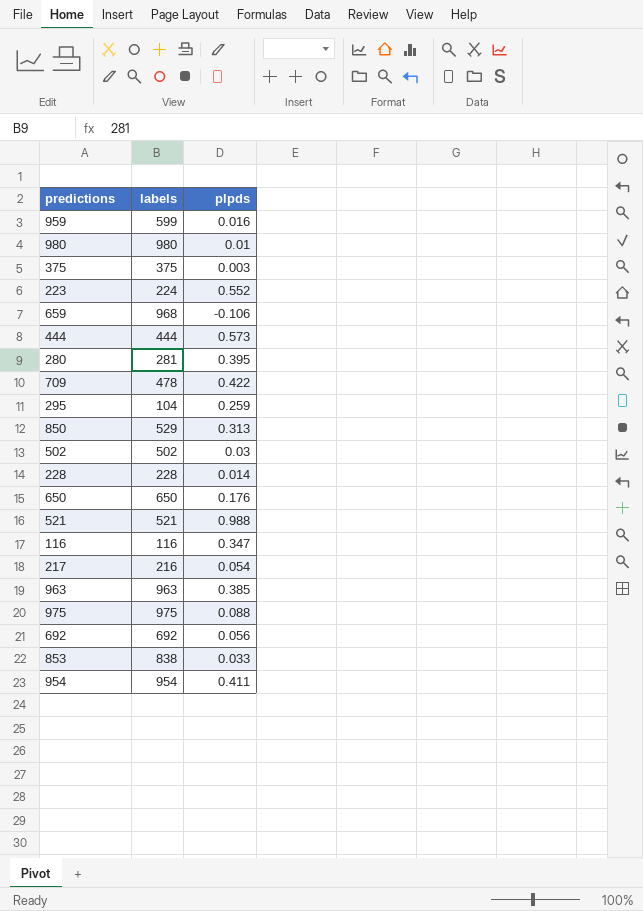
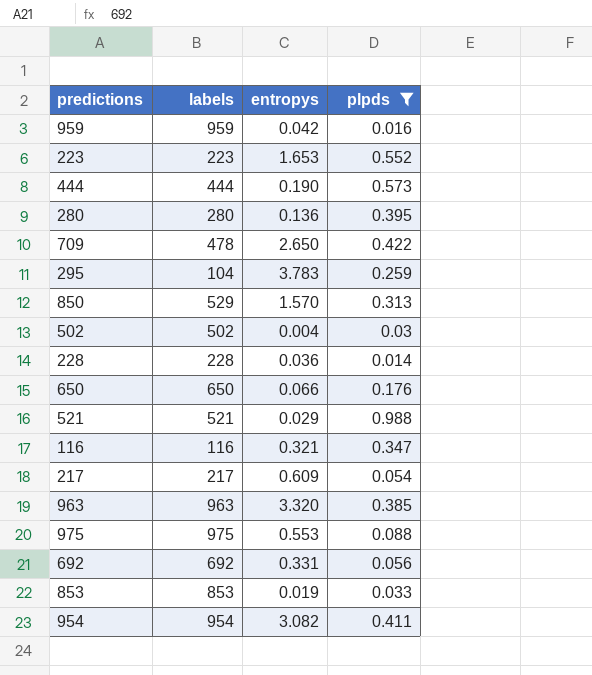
filter: none -> plpds >= 0.014
column entropys | position: none -> 3
959 | labels: 599 -> 959
223 | labels: 224 -> 223
280 | labels: 281 -> 280
217 | labels: 216 -> 217
853 | labels: 838 -> 853

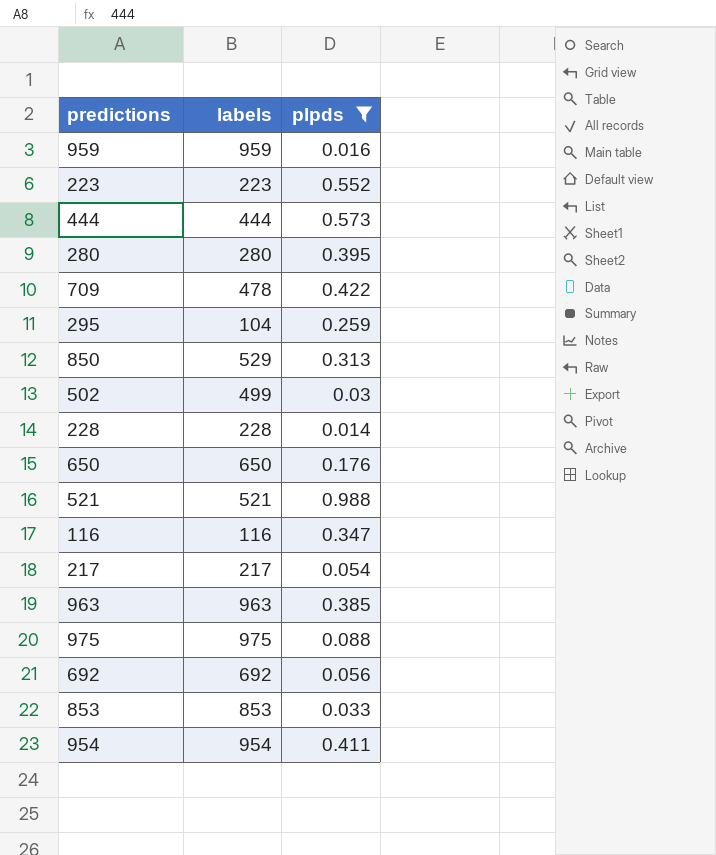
column entropys | position: 3 -> none
502 | labels: 502 -> 499

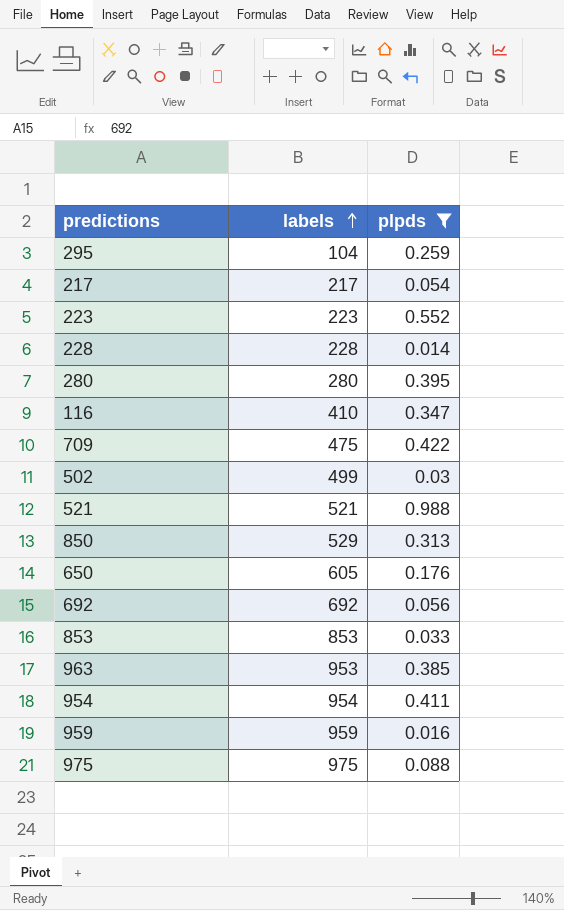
row order: none -> labels ascending
row 444: 444 | 0.573 -> none
116 | labels: 116 -> 410
709 | labels: 478 -> 475
650 | labels: 650 -> 605
963 | labels: 963 -> 953

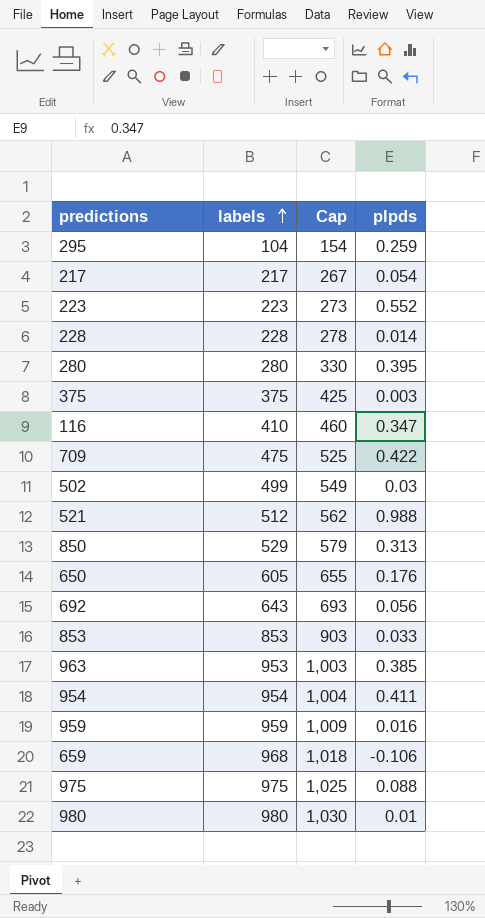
filter: plpds >= 0.014 -> none
column Cap | formula: none -> [labels] + 50
521 | labels: 521 -> 512
692 | labels: 692 -> 643

